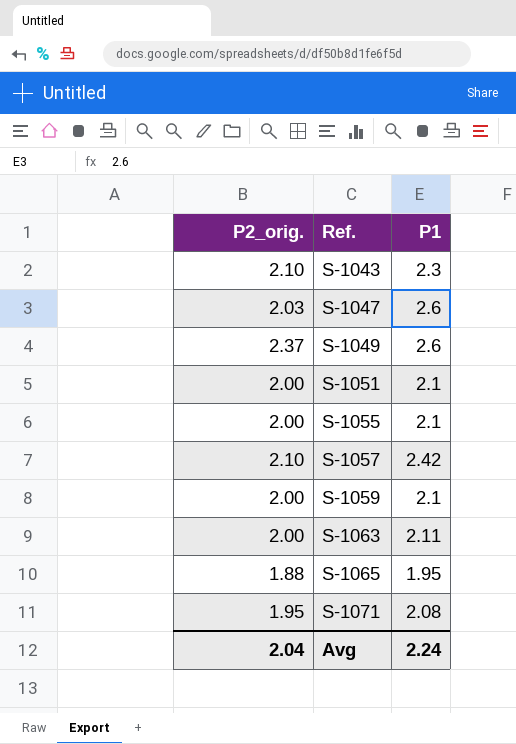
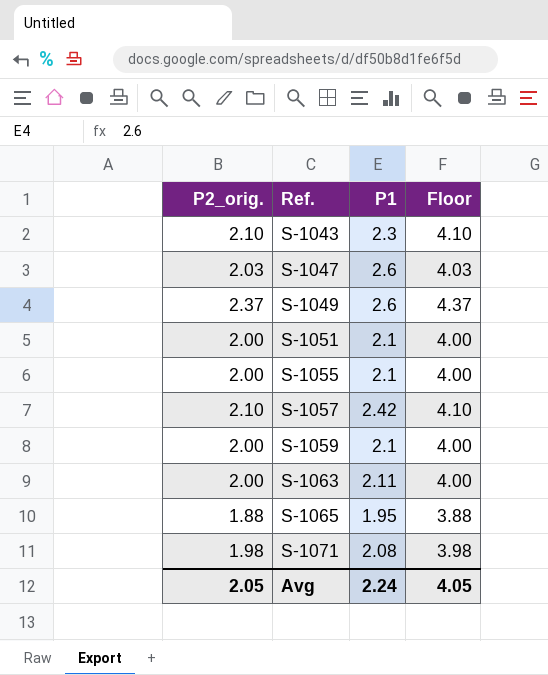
column Floor | formula: none -> [P2_orig.] + 2
S-1071 | P2_orig.: 1.95 -> 1.98
Avg | P2_orig.: 2.04 -> 2.05

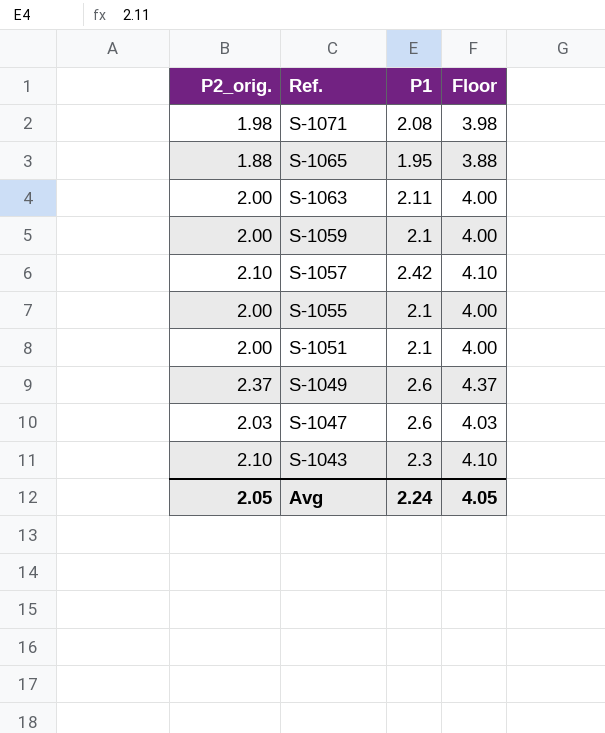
row order: Ref. ascending -> Ref. descending

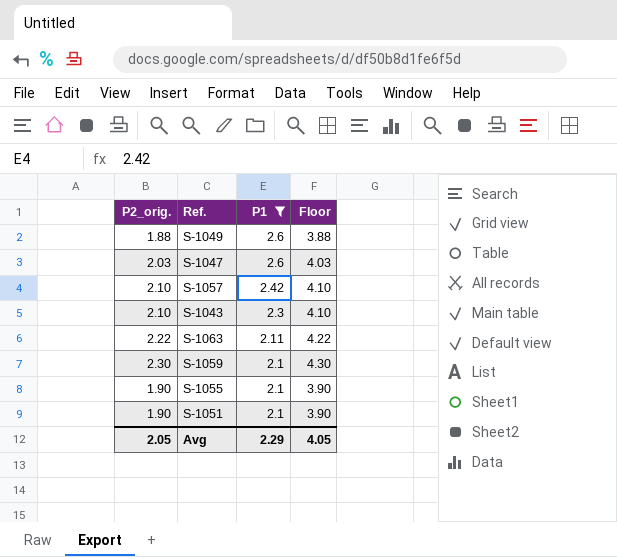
filter: none -> P1 >= 2.1
row order: Ref. descending -> P1 descending
S-1049 | P2_orig.: 2.37 -> 1.88
S-1049 | Floor: 4.37 -> 3.88
S-1063 | P2_orig.: 2.00 -> 2.22
S-1063 | Floor: 4.00 -> 4.22
S-1059 | P2_orig.: 2.00 -> 2.30
S-1059 | Floor: 4.00 -> 4.30
S-1055 | P2_orig.: 2.00 -> 1.90
S-1055 | Floor: 4.00 -> 3.90
S-1051 | P2_orig.: 2.00 -> 1.90
S-1051 | Floor: 4.00 -> 3.90
Avg | P1: 2.24 -> 2.29

